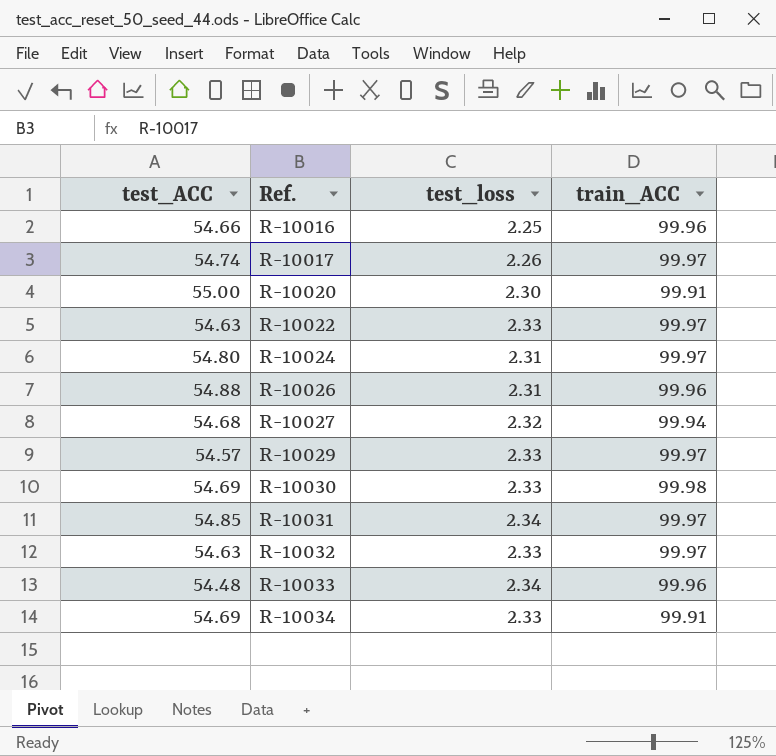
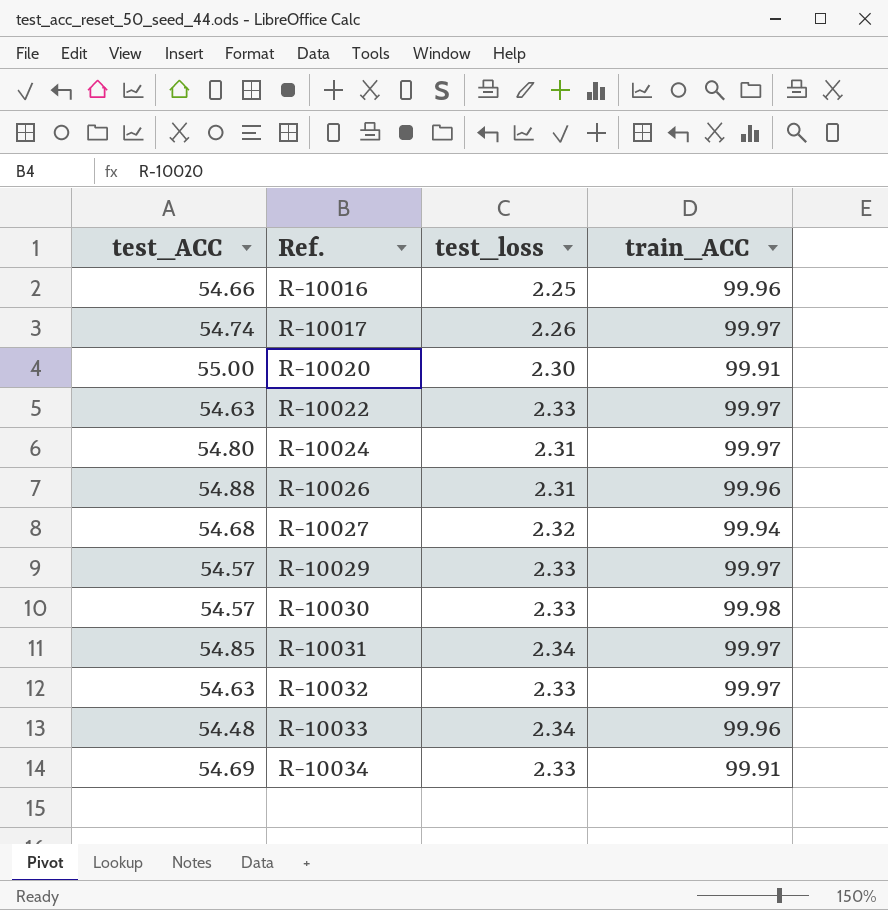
R-10030 | test_ACC: 54.69 -> 54.57

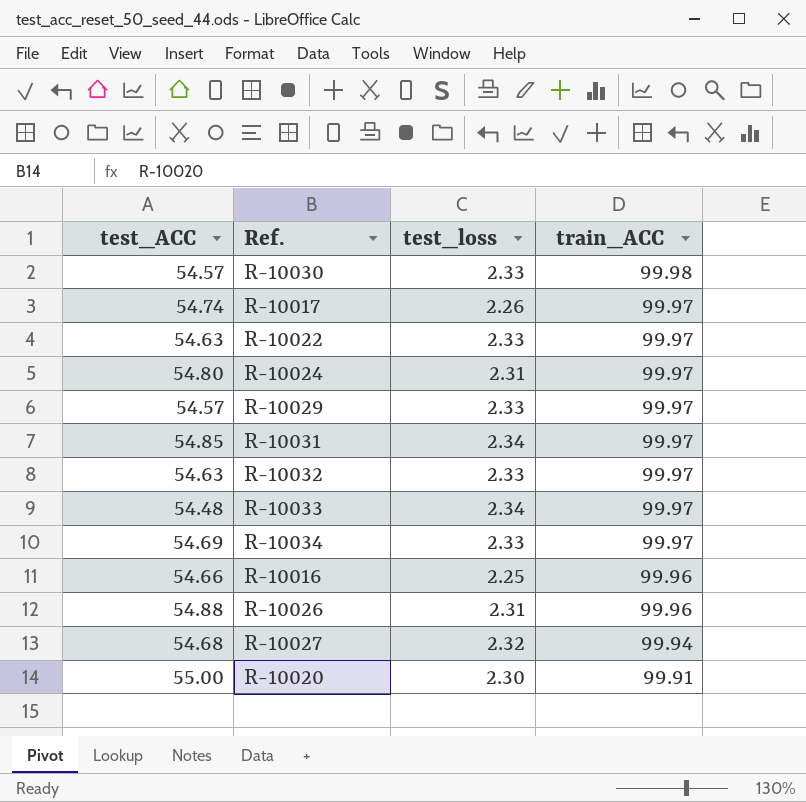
row order: Ref. ascending -> train_ACC descending
R-10033 | train_ACC: 99.96 -> 99.97
R-10034 | train_ACC: 99.91 -> 99.97

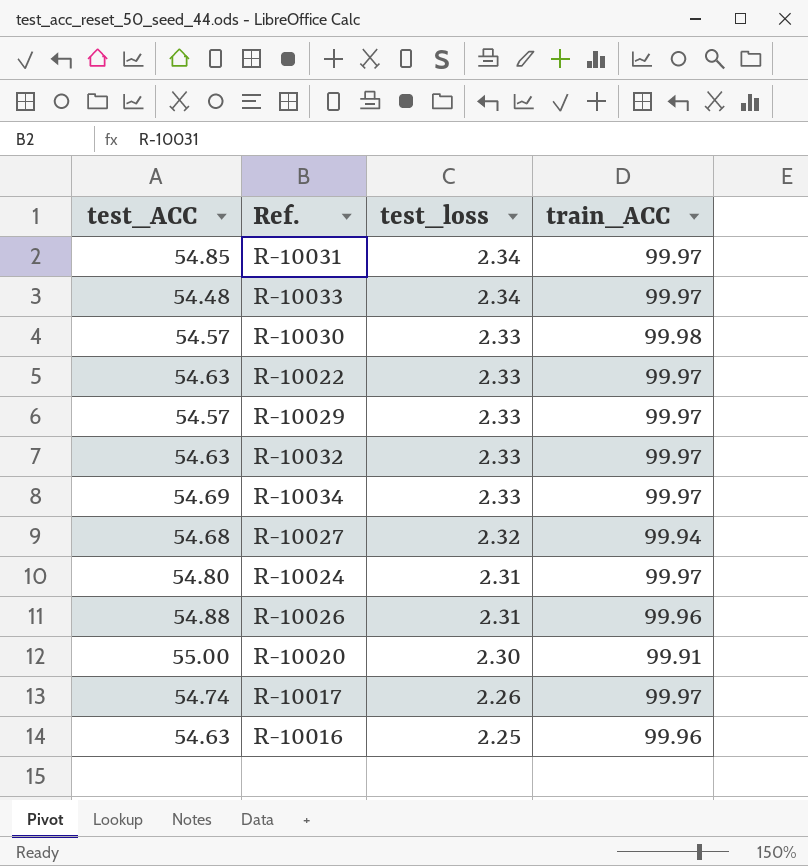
row order: train_ACC descending -> test_loss descending
R-10016 | test_ACC: 54.66 -> 54.63

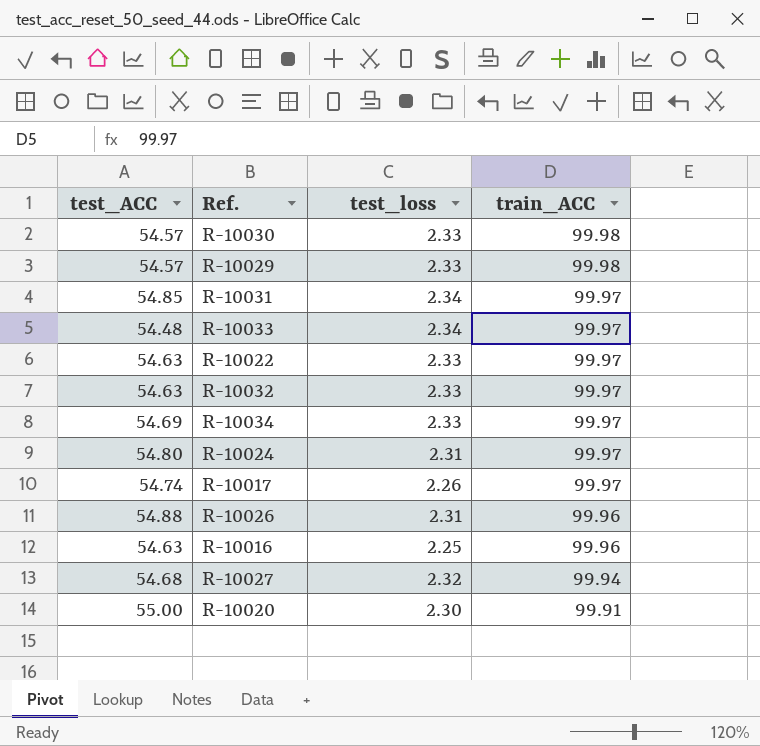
row order: test_loss descending -> train_ACC descending
R-10029 | train_ACC: 99.97 -> 99.98

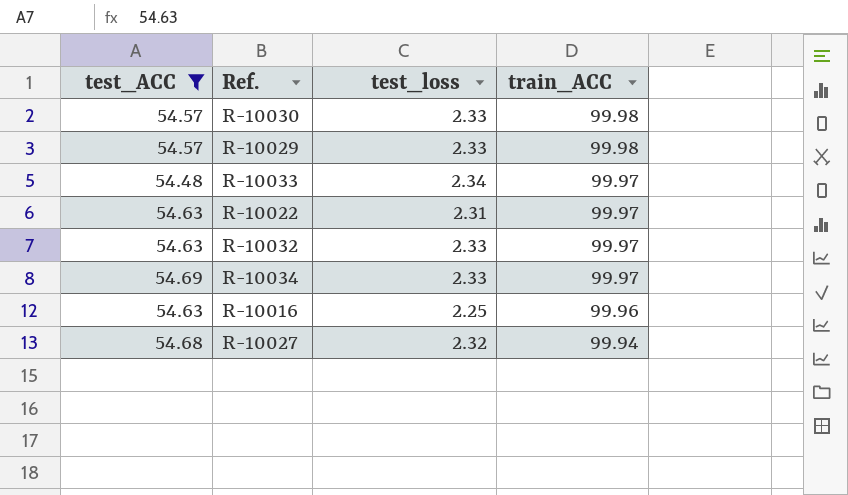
filter: none -> test_ACC <= 54.69
R-10022 | test_loss: 2.33 -> 2.31

